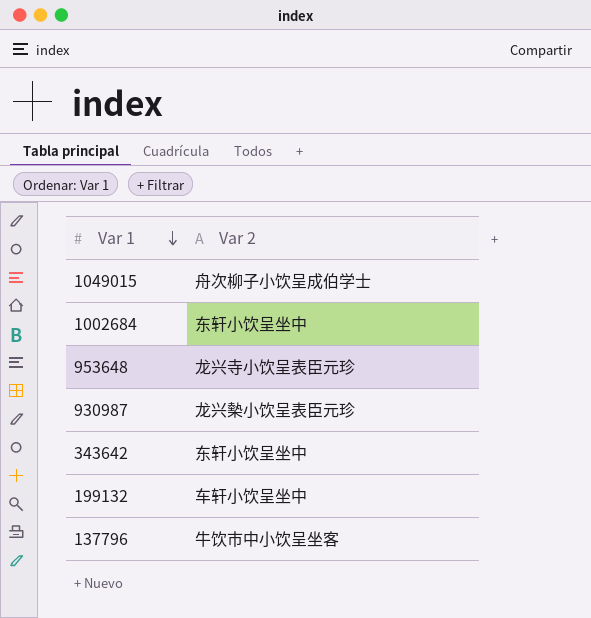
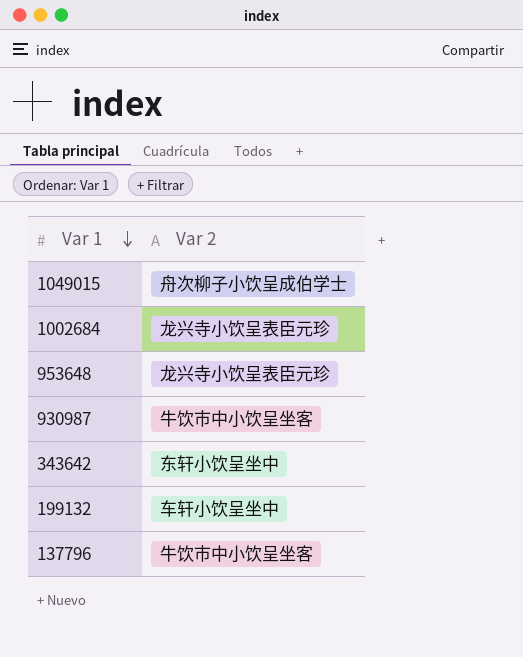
1002684 | Var 2: 东轩小饮呈坐中 -> 龙兴寺小饮呈表臣元珍
930987 | Var 2: 龙兴槷小饮呈表臣元珍 -> 牛饮市中小饮呈坐客

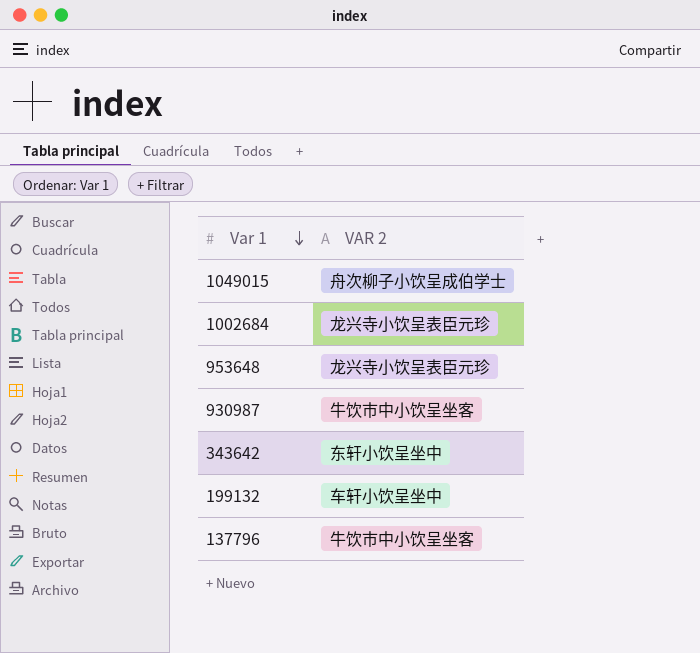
column name: Var 2 -> VAR 2

